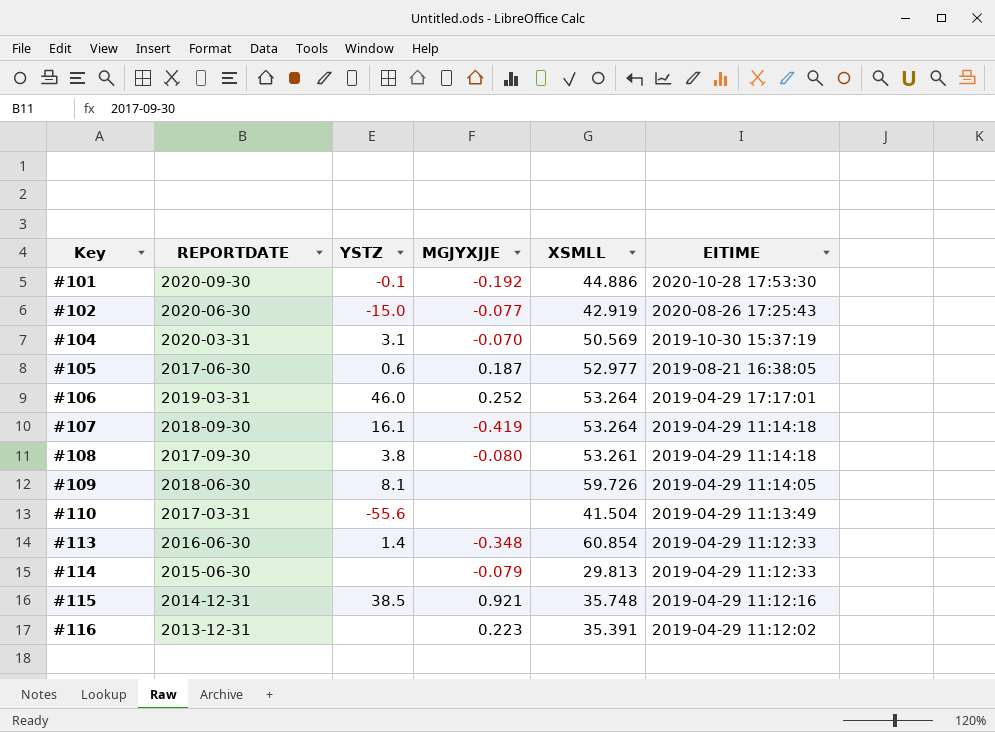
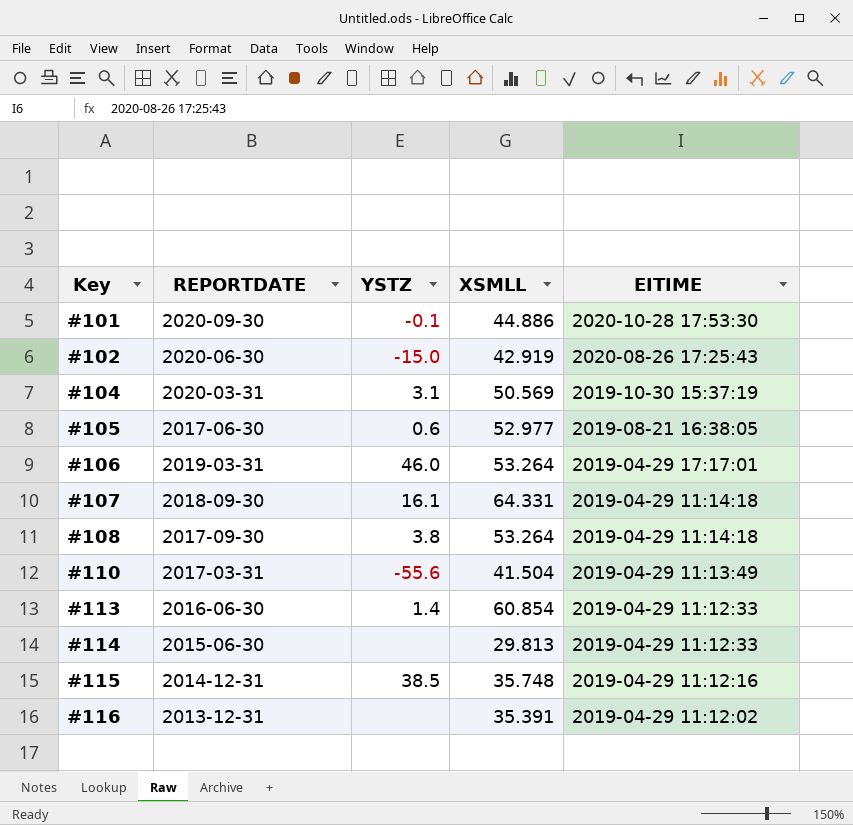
column MGJYXJJE | position: 4 -> none
row #109: 2018-06-30 | 8.1 | none | 59.726 | 2019-04-29 11:14:05 -> none
#107 | XSMLL: 53.264 -> 64.331
#108 | XSMLL: 53.261 -> 53.264

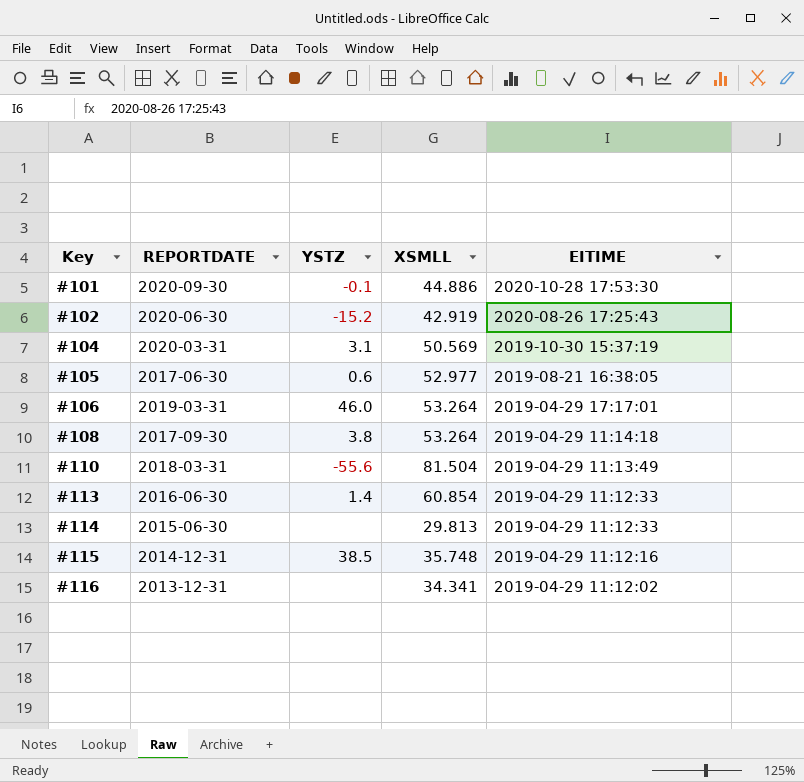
row #107: 2018-09-30 | 16.1 | 64.331 | 2019-04-29 11:14:18 -> none
#102 | YSTZ: -15.0 -> -15.2
#110 | REPORTDATE: 2017-03-31 -> 2018-03-31
#110 | XSMLL: 41.504 -> 81.504
#116 | XSMLL: 35.391 -> 34.341

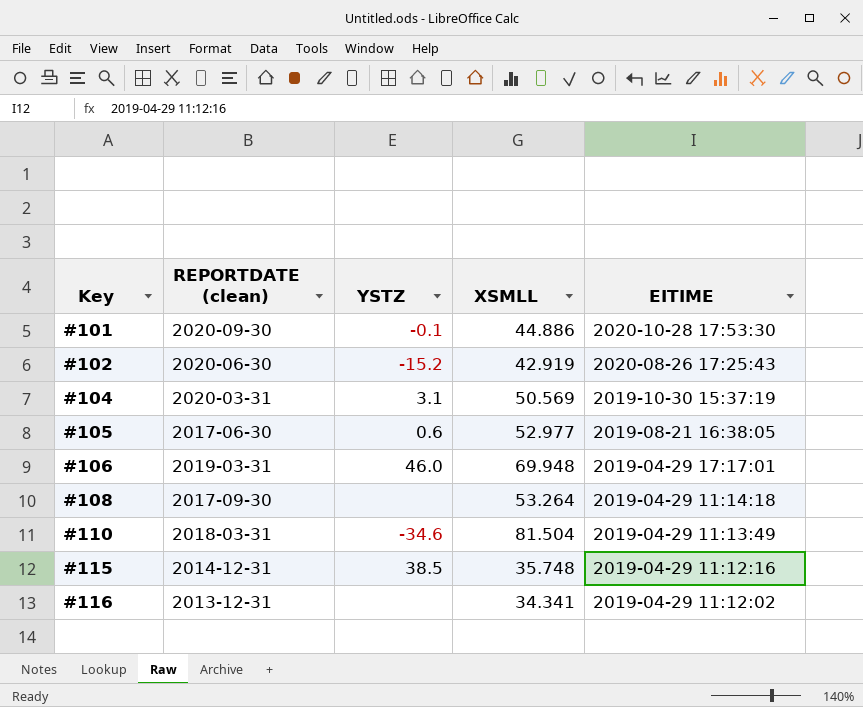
column name: REPORTDATE -> REPORTDATE (clean)
row #113: 2016-06-30 | 1.4 | 60.854 | 2019-04-29 11:12:33 -> none
row #114: 2015-06-30 | none | 29.813 | 2019-04-29 11:12:33 -> none
#106 | XSMLL: 53.264 -> 69.948
#108 | YSTZ: 3.8 -> none
#110 | YSTZ: -55.6 -> -34.6

